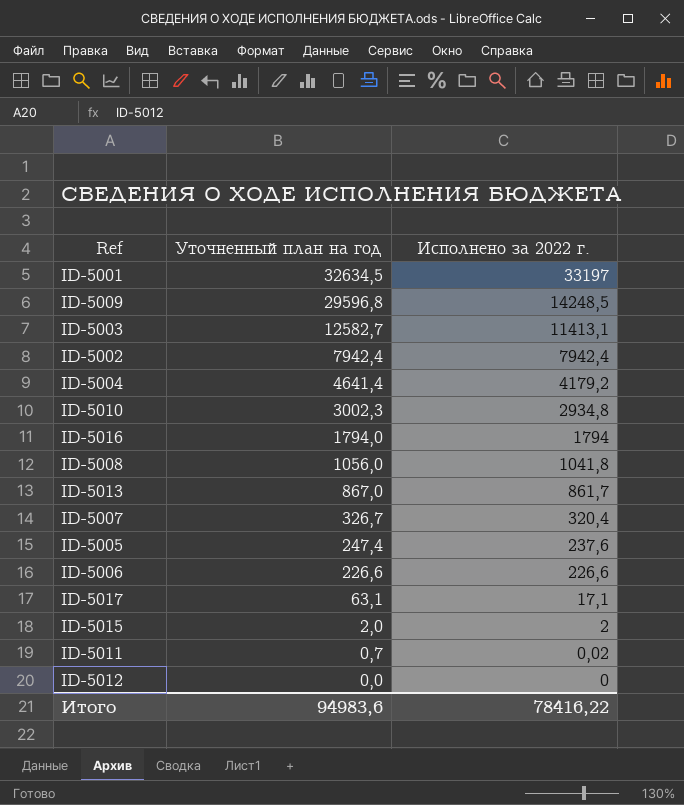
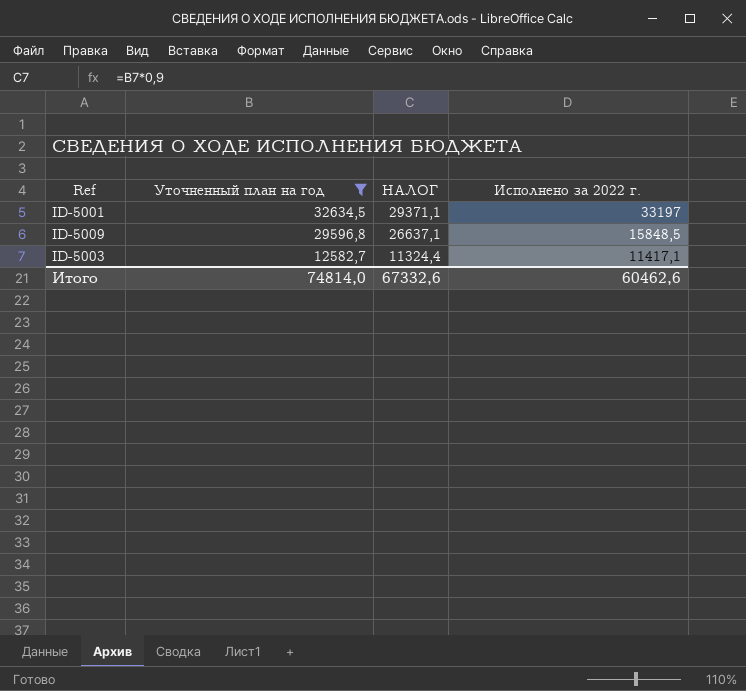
filter: none -> Уточненный план на год >= 12582,7
column НАЛОГ | formula: none -> [Уточненный план на год] * 0,9
ID-5009 | Исполнено за 2022 г.: 14248,5 -> 15848,5
ID-5003 | Исполнено за 2022 г.: 11413,1 -> 11417,1
Итого | Уточненный план на год: 94983,6 -> 74814,0
Итого | Исполнено за 2022 г.: 78416,22 -> 60462,6

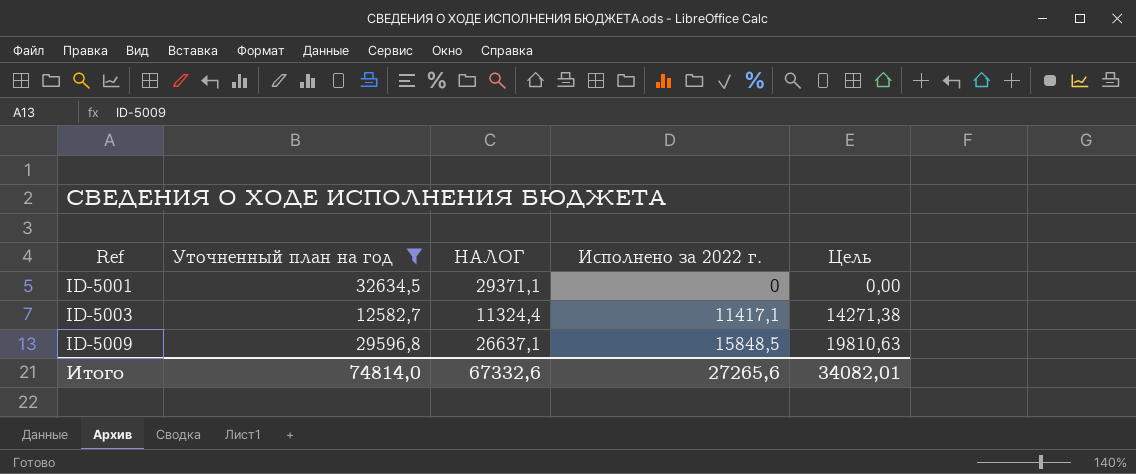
row order: Уточненный план на год descending -> Ref ascending
column Цель | formula: none -> [Исполнено за 2022 г.] * 1,25
ID-5001 | Исполнено за 2022 г.: 33197 -> 0
Итого | Исполнено за 2022 г.: 60462,6 -> 27265,6

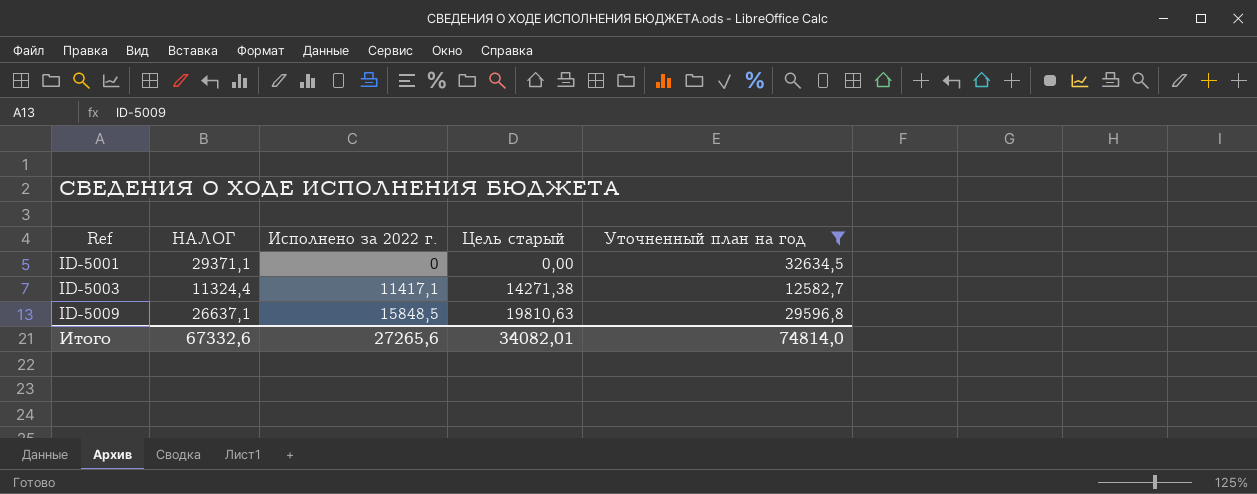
column name: Цель -> Цель старый
column Уточненный план на год | position: 2 -> 5

